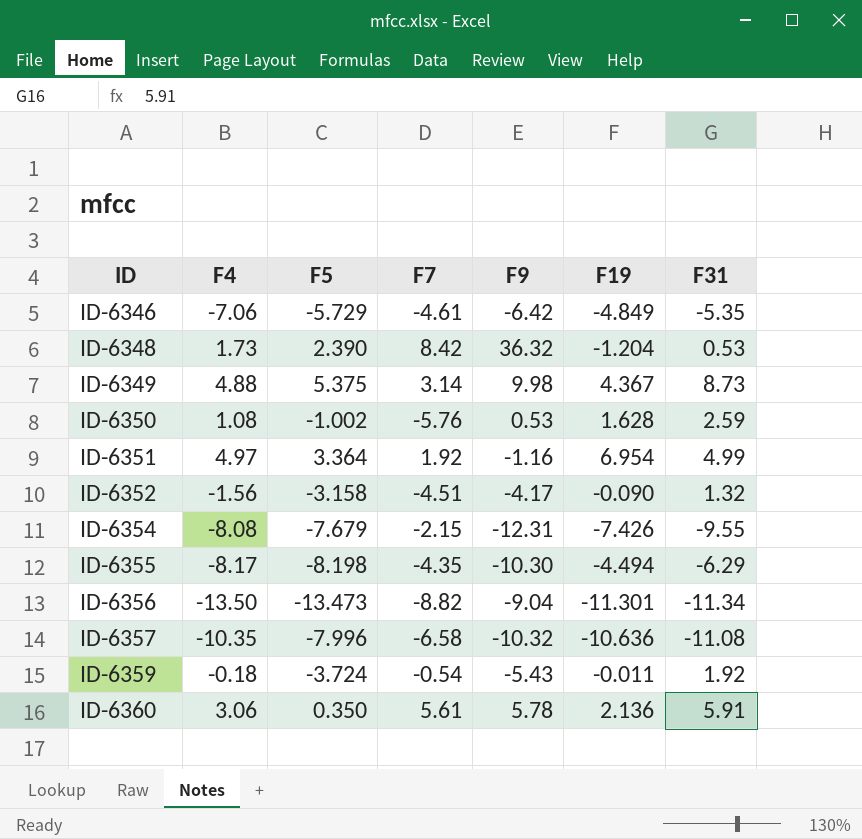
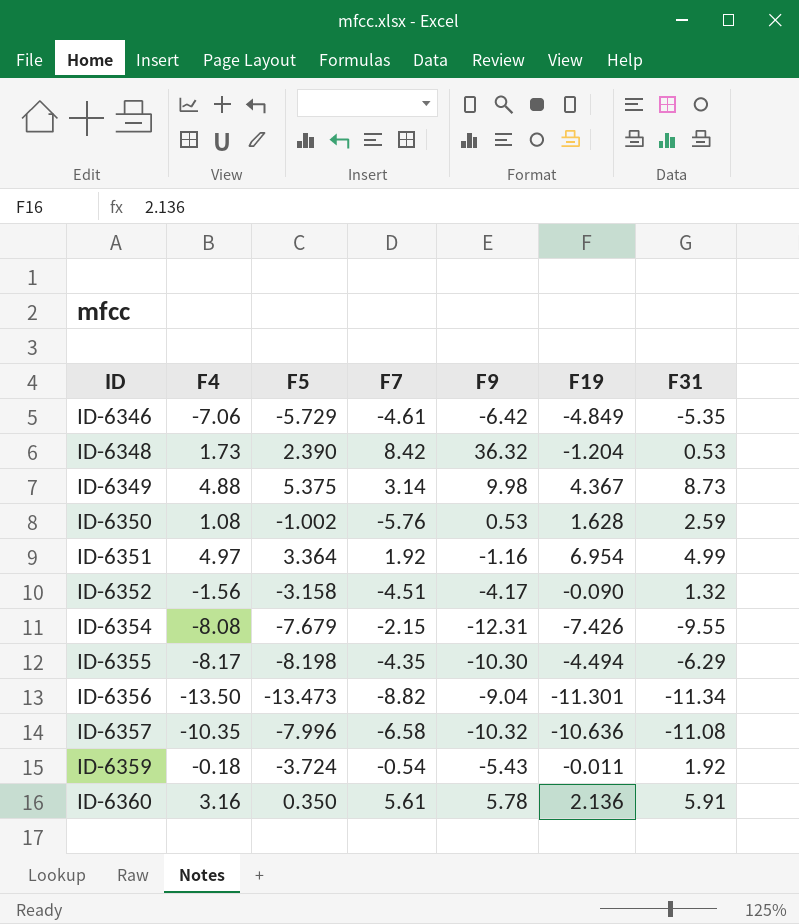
ID-6360 | F4: 3.06 -> 3.16

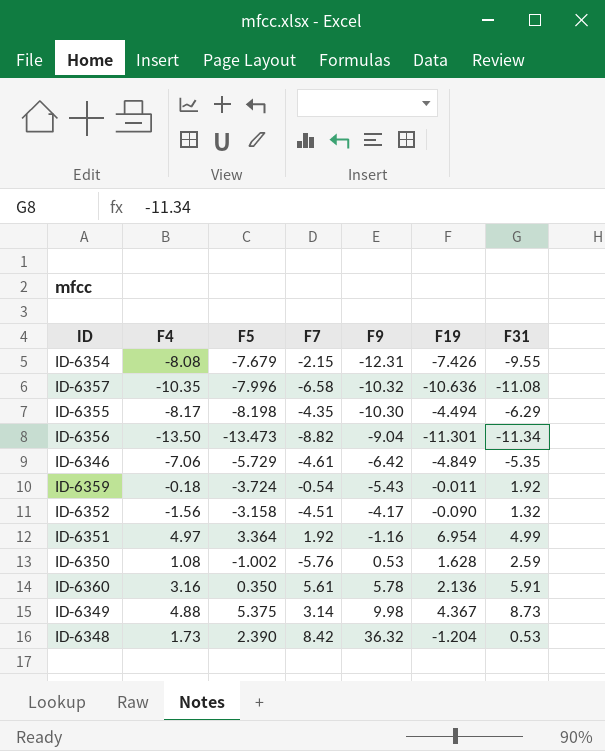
row order: ID ascending -> F9 ascending

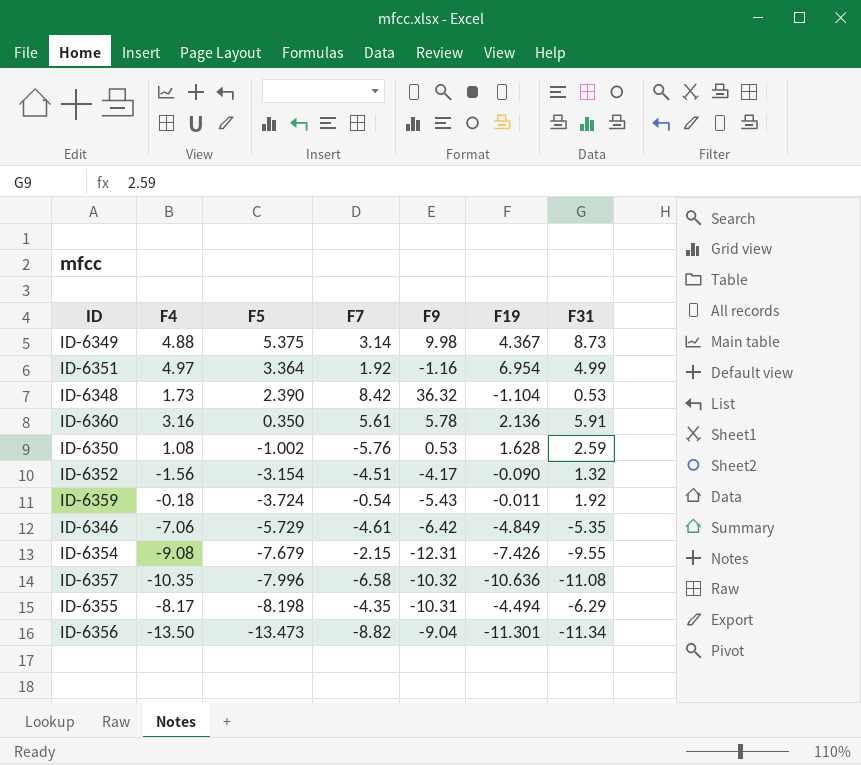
row order: F9 ascending -> F5 descending
ID-6348 | F19: -1.204 -> -1.104
ID-6352 | F5: -3.158 -> -3.154
ID-6354 | F4: -8.08 -> -9.08
ID-6355 | F9: -10.30 -> -10.31

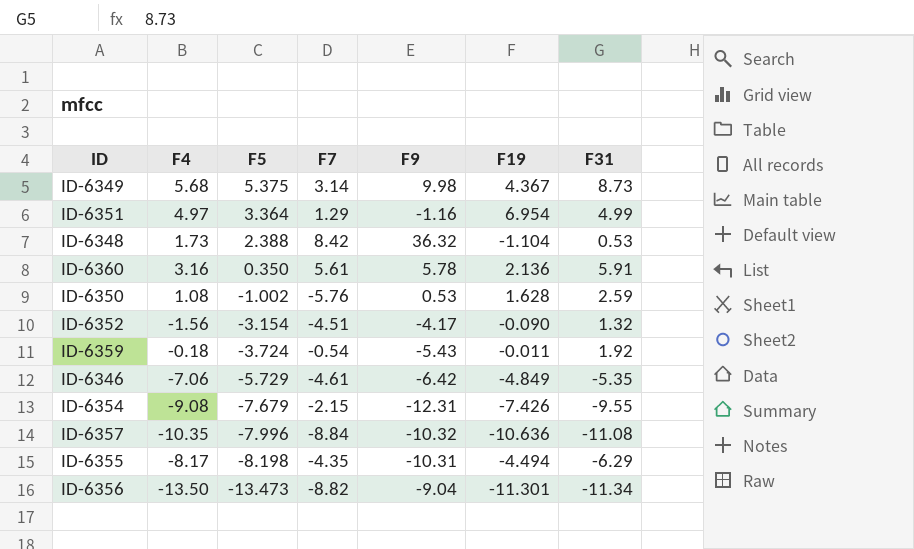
ID-6349 | F4: 4.88 -> 5.68
ID-6351 | F7: 1.92 -> 1.29
ID-6348 | F5: 2.390 -> 2.388
ID-6357 | F7: -6.58 -> -8.84

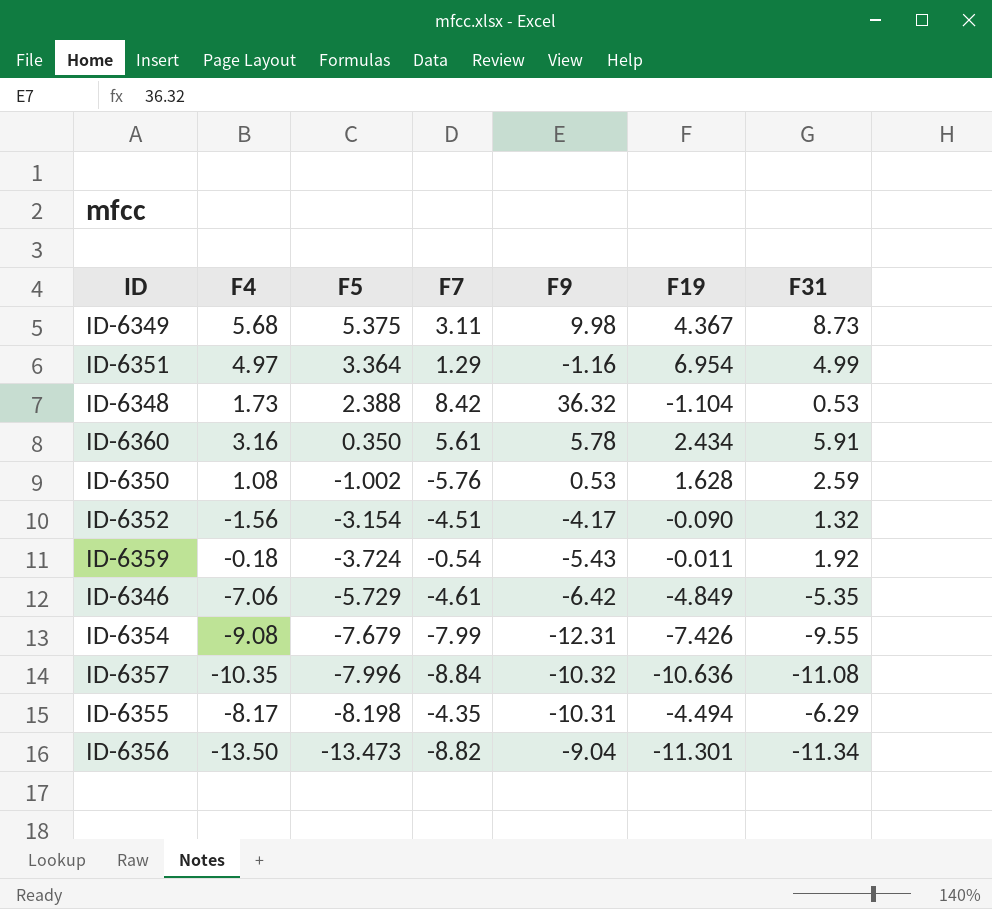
ID-6349 | F7: 3.14 -> 3.11
ID-6360 | F19: 2.136 -> 2.434
ID-6354 | F7: -2.15 -> -7.99

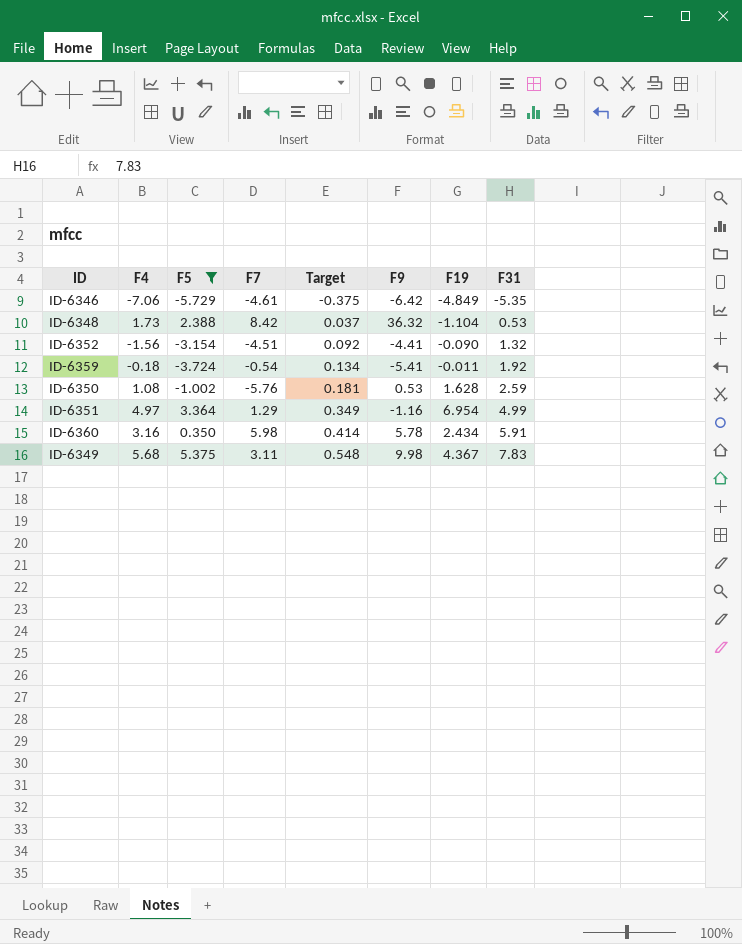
filter: none -> F5 >= -5.729
row order: F5 descending -> Target ascending
column Target | formula: none -> [F31] * 0.07
ID-6352 | F9: -4.17 -> -4.41
ID-6359 | F9: -5.43 -> -5.41
ID-6360 | F7: 5.61 -> 5.98
ID-6349 | F31: 8.73 -> 7.83

